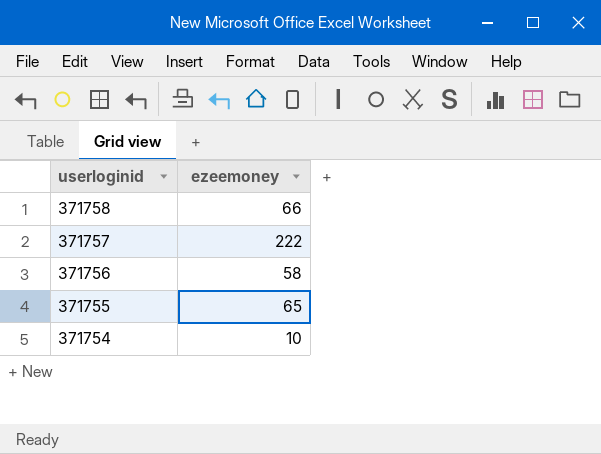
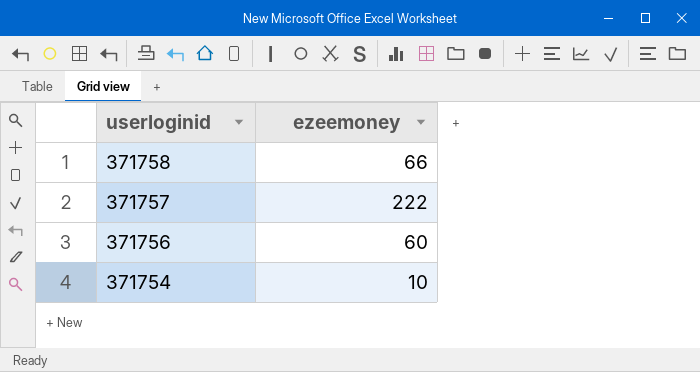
row 371755: 65 -> none
371756 | ezeemoney: 58 -> 60

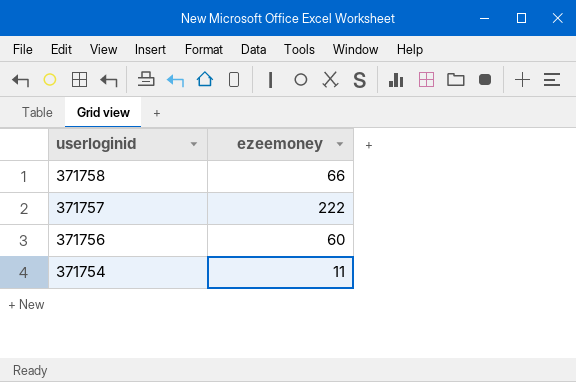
371754 | ezeemoney: 10 -> 11

